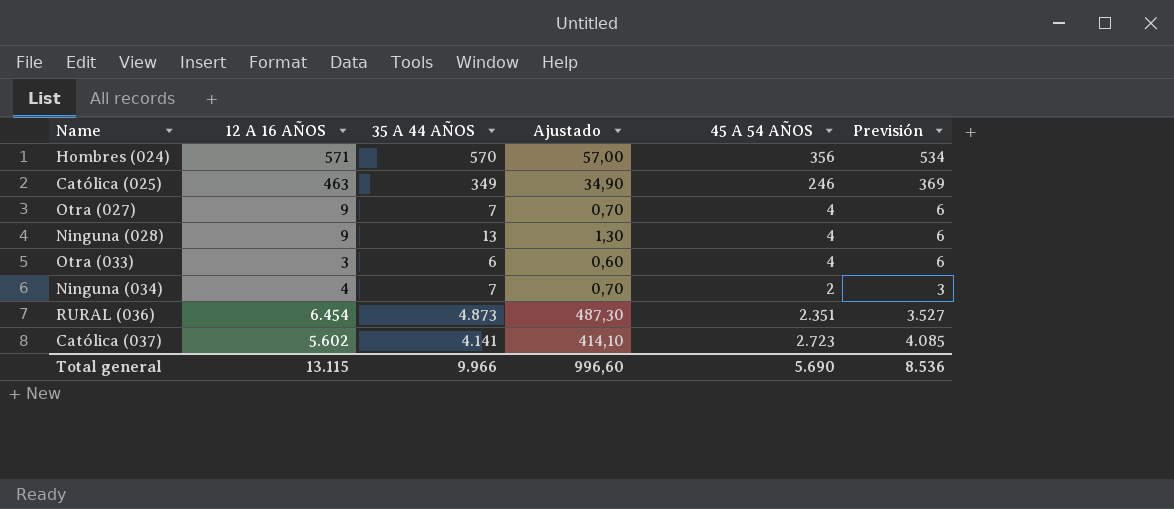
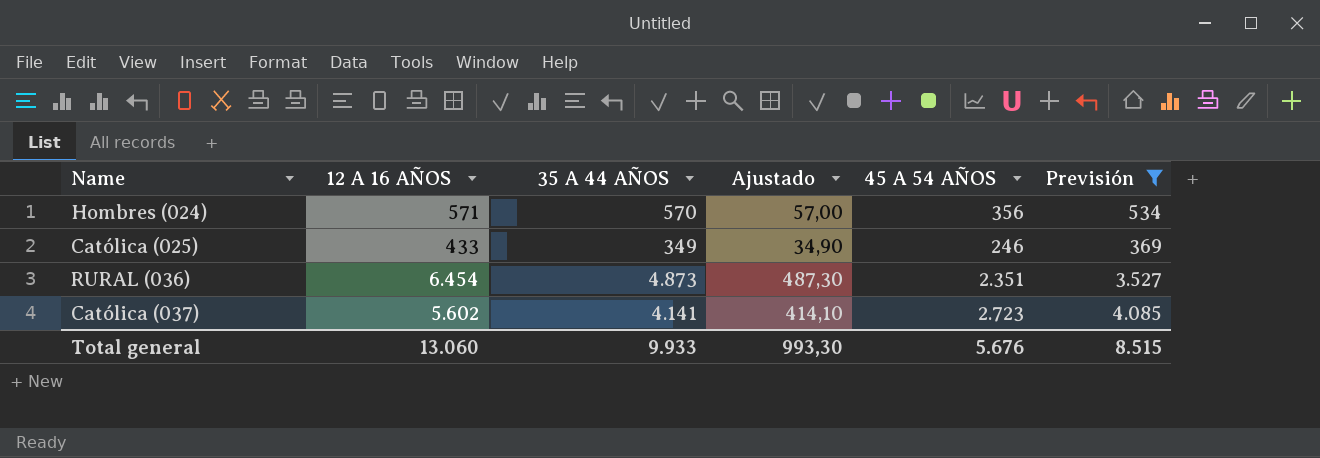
filter: none -> Previsión >= 369
Católica (025) | 12 A 16 AÑOS: 463 -> 433
Total general | 12 A 16 AÑOS: 13.115 -> 13.060
Total general | 35 A 44 AÑOS: 9.966 -> 9.933
Total general | Ajustado: 996,60 -> 993,30
Total general | 45 A 54 AÑOS: 5.690 -> 5.676
Total general | Previsión: 8.536 -> 8.515

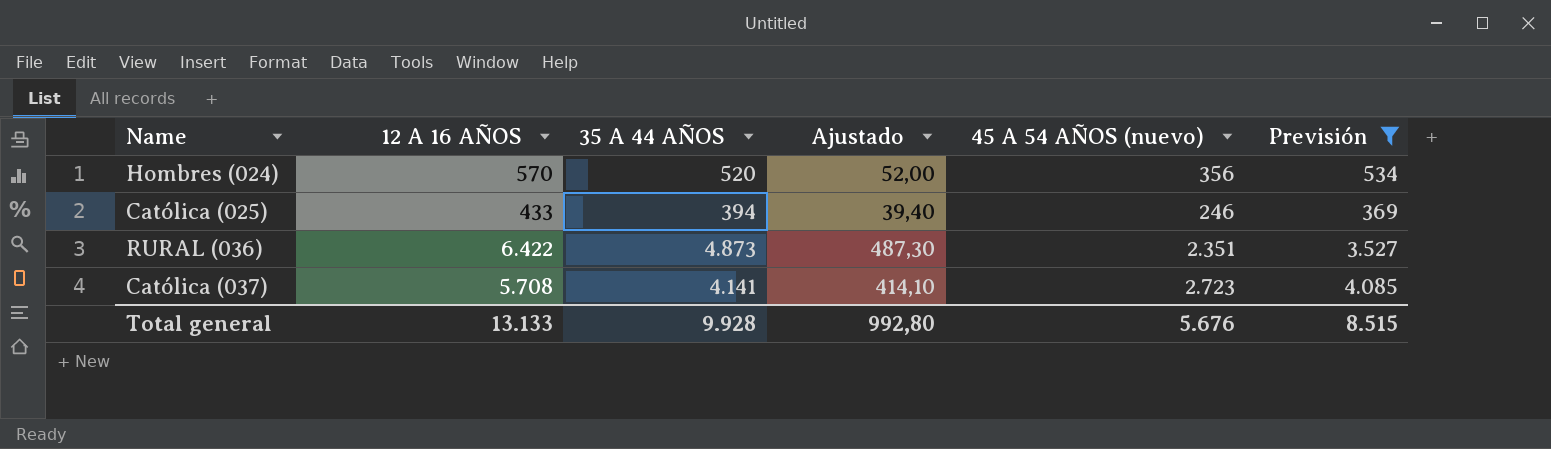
column name: 45 A 54 AÑOS -> 45 A 54 AÑOS (nuevo)
Hombres (024) | 12 A 16 AÑOS: 571 -> 570
Hombres (024) | 35 A 44 AÑOS: 570 -> 520
Hombres (024) | Ajustado: 57,00 -> 52,00
Católica (025) | 35 A 44 AÑOS: 349 -> 394
Católica (025) | Ajustado: 34,90 -> 39,40
RURAL (036) | 12 A 16 AÑOS: 6.454 -> 6.422
Católica (037) | 12 A 16 AÑOS: 5.602 -> 5.708
Total general | 12 A 16 AÑOS: 13.060 -> 13.133
Total general | 35 A 44 AÑOS: 9.933 -> 9.928
Total general | Ajustado: 993,30 -> 992,80

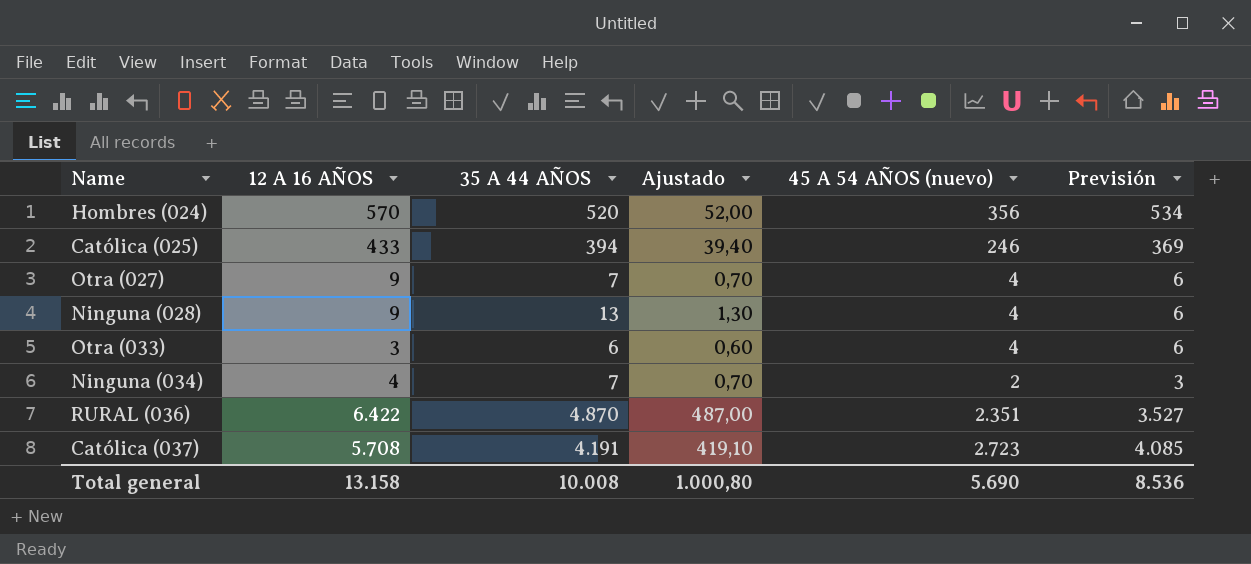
filter: Previsión >= 369 -> none
RURAL (036) | 35 A 44 AÑOS: 4.873 -> 4.870
RURAL (036) | Ajustado: 487,30 -> 487,00
Católica (037) | 35 A 44 AÑOS: 4.141 -> 4.191
Católica (037) | Ajustado: 414,10 -> 419,10
Total general | 12 A 16 AÑOS: 13.133 -> 13.158
Total general | 35 A 44 AÑOS: 9.928 -> 10.008
Total general | Ajustado: 992,80 -> 1.000,80
Total general | 45 A 54 AÑOS (nuevo): 5.676 -> 5.690
Total general | Previsión: 8.515 -> 8.536

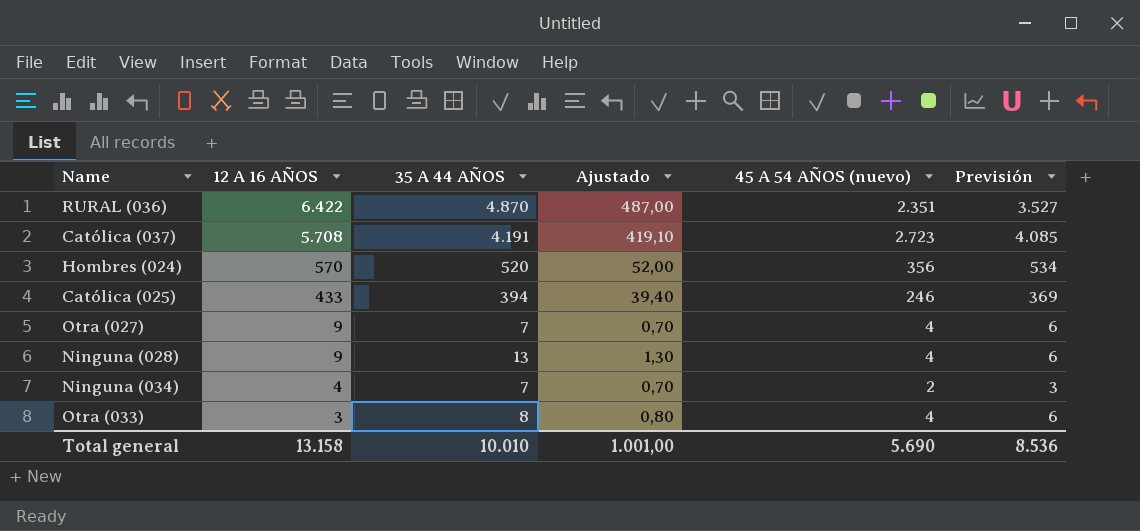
row order: none -> 12 A 16 AÑOS descending
Otra (033) | 35 A 44 AÑOS: 6 -> 8
Otra (033) | Ajustado: 0,60 -> 0,80
Total general | 35 A 44 AÑOS: 10.008 -> 10.010
Total general | Ajustado: 1.000,80 -> 1.001,00

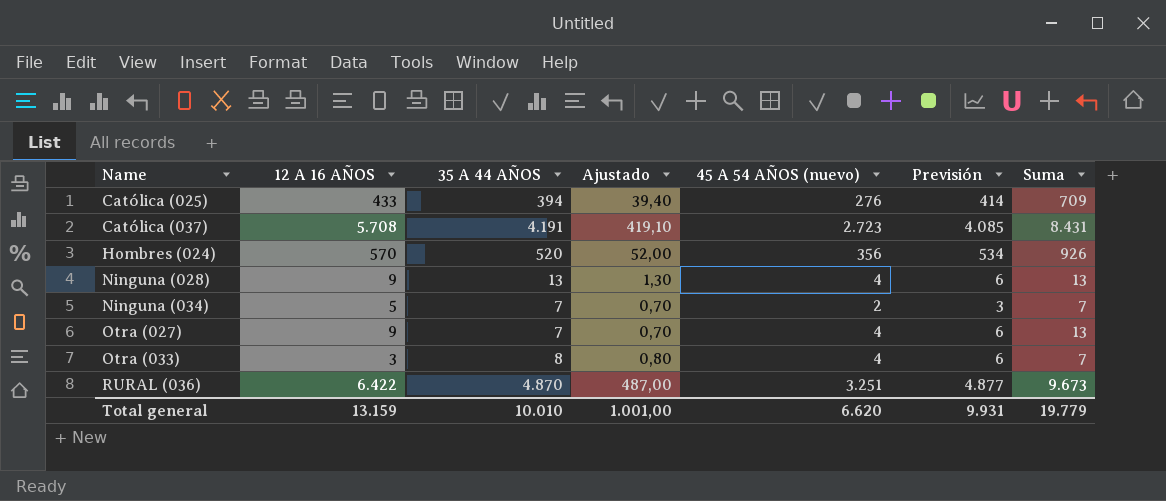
row order: 12 A 16 AÑOS descending -> Name ascending
column Suma | formula: none -> [12 A 16 AÑOS] + [45 A 54 AÑOS (nuevo)]
Católica (025) | 45 A 54 AÑOS (nuevo): 246 -> 276
Católica (025) | Previsión: 369 -> 414
Ninguna (034) | 12 A 16 AÑOS: 4 -> 5
RURAL (036) | 45 A 54 AÑOS (nuevo): 2.351 -> 3.251
RURAL (036) | Previsión: 3.527 -> 4.877
Total general | 12 A 16 AÑOS: 13.158 -> 13.159
Total general | 45 A 54 AÑOS (nuevo): 5.690 -> 6.620
Total general | Previsión: 8.536 -> 9.931

